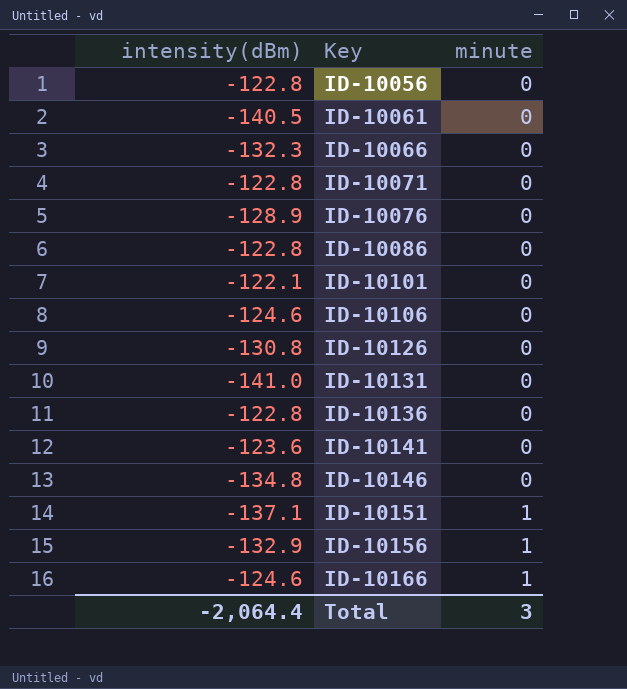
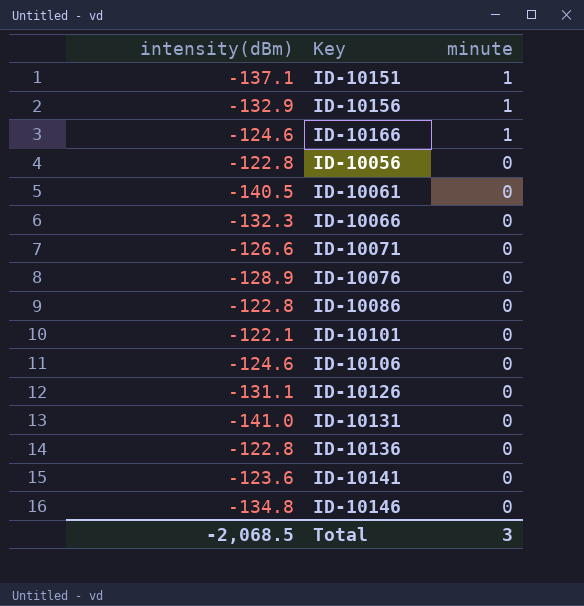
row order: Key ascending -> minute descending
ID-10071 | intensity(dBm): -122.8 -> -126.6
ID-10126 | intensity(dBm): -130.8 -> -131.1
Total | intensity(dBm): -2,064.4 -> -2,068.5

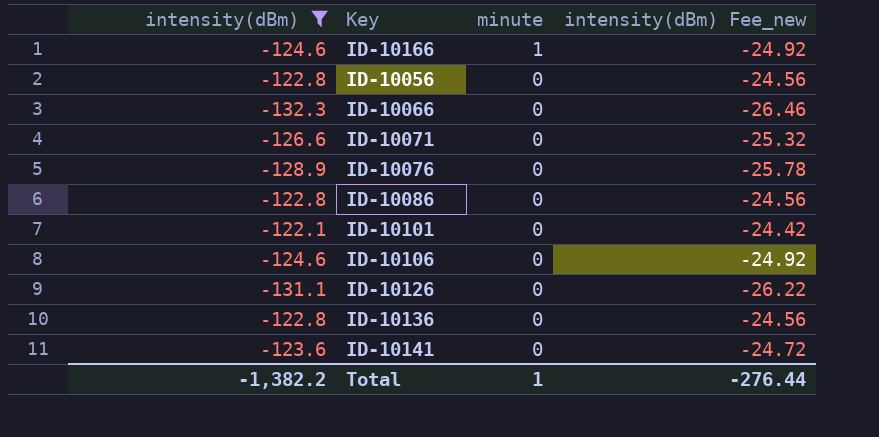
filter: none -> intensity(dBm) >= -132.3
column intensity(dBm) Fee_new | formula: none -> [intensity(dBm)] * 0.2
Total | intensity(dBm): -2,068.5 -> -1,382.2
Total | minute: 3 -> 1

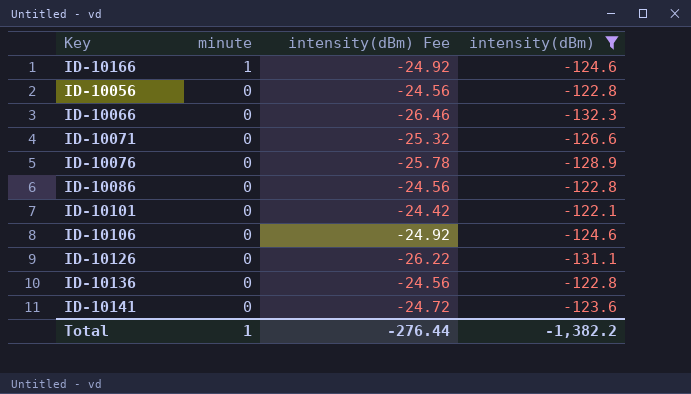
column name: intensity(dBm) Fee_new -> intensity(dBm) Fee
column intensity(dBm) | position: 1 -> 4

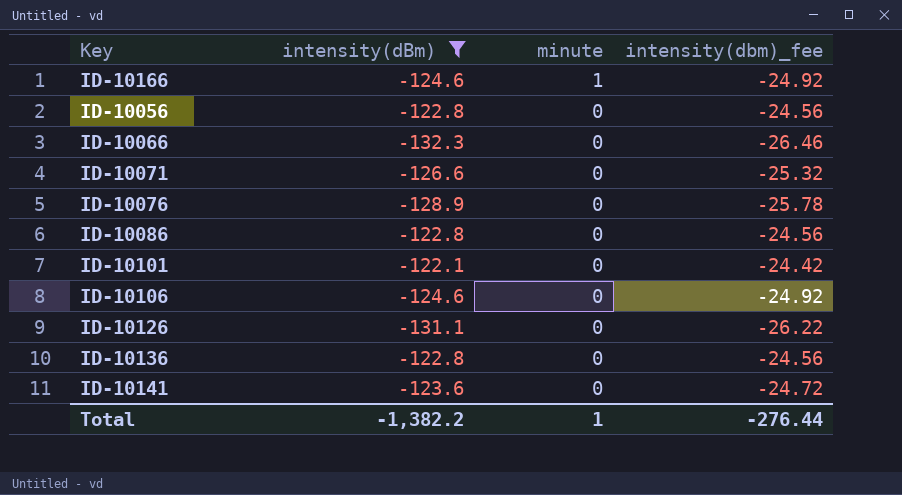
column intensity(dBm) | position: 4 -> 2
column name: intensity(dBm) Fee -> intensity(dbm)_fee

